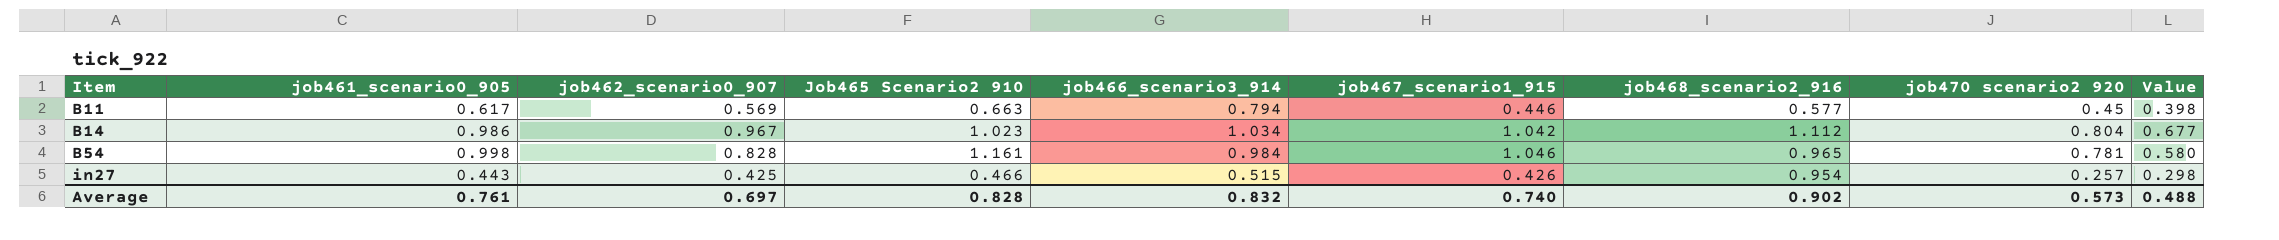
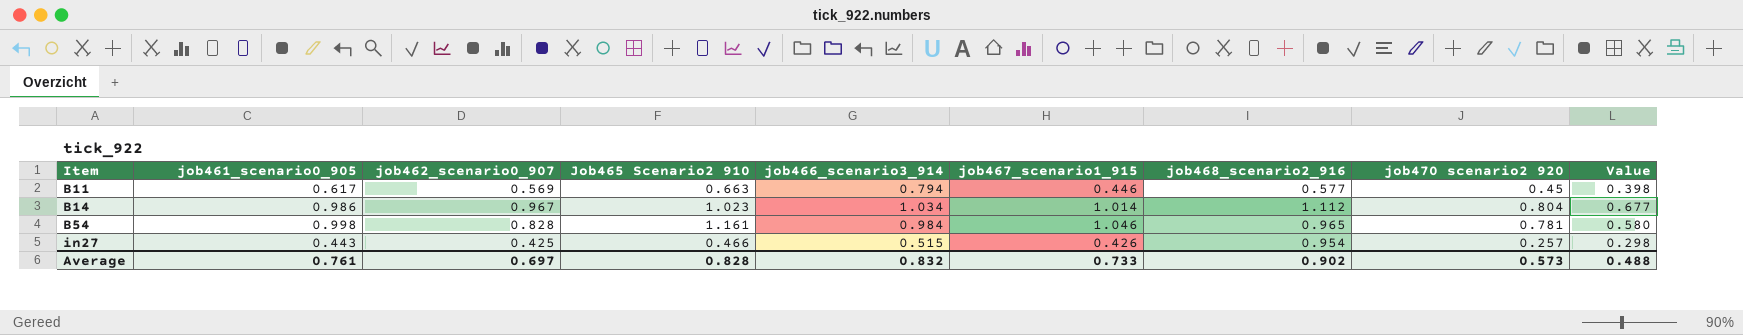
B14 | job467_scenario1_915: 1.042 -> 1.014
Average | job467_scenario1_915: 0.740 -> 0.733

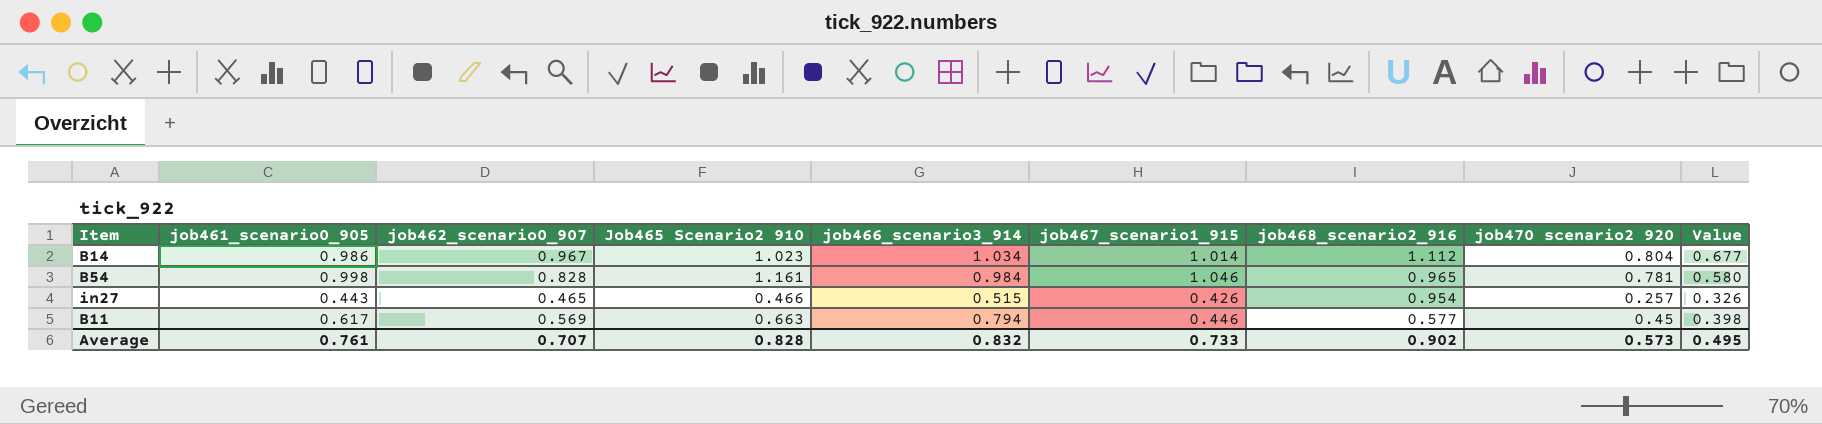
row order: Item ascending -> job468_scenario2_916 descending
in27 | job462_scenario0_907: 0.425 -> 0.465
in27 | Value: 0.298 -> 0.326
Average | job462_scenario0_907: 0.697 -> 0.707
Average | Value: 0.488 -> 0.495

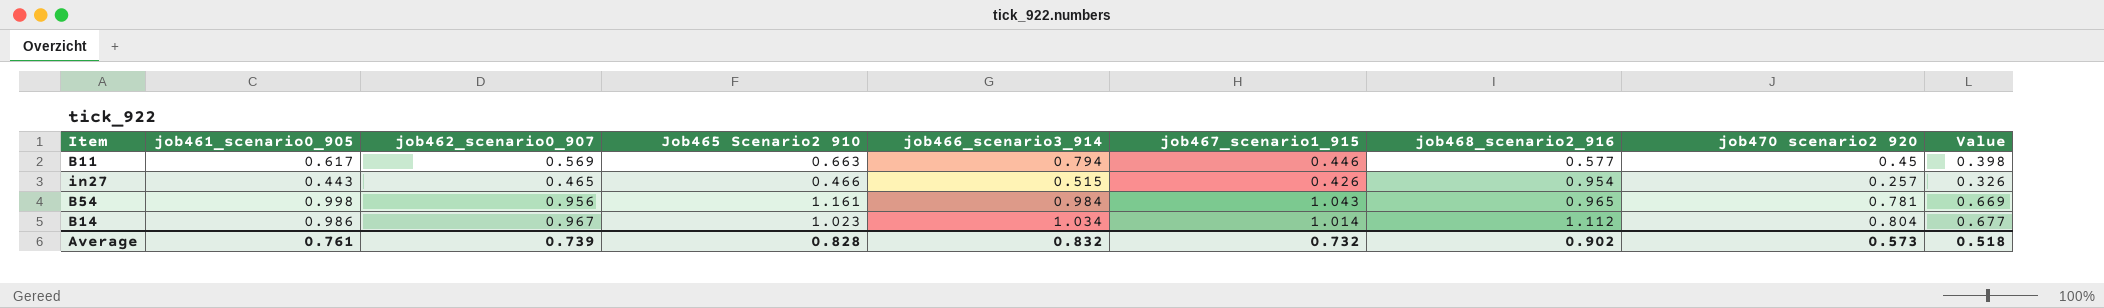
row order: job468_scenario2_916 descending -> job468_scenario2_916 ascending
B54 | job462_scenario0_907: 0.828 -> 0.956
B54 | job467_scenario1_915: 1.046 -> 1.043
B54 | Value: 0.580 -> 0.669
Average | job462_scenario0_907: 0.707 -> 0.739
Average | job467_scenario1_915: 0.733 -> 0.732
Average | Value: 0.495 -> 0.518

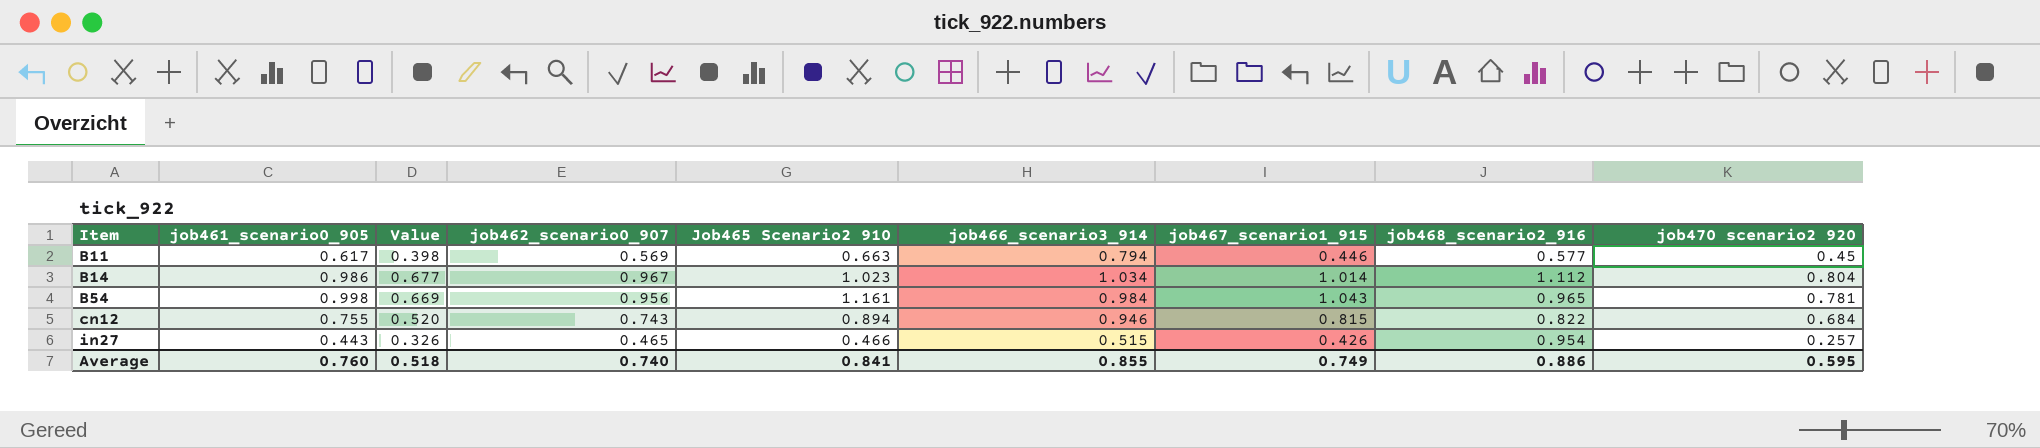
row order: job468_scenario2_916 ascending -> Item ascending
column Value | position: 9 -> 3
row cn12: none -> 0.755 | 0.520 | 0.743 | 0.894 | 0.946 | 0.815 | 0.822 | 0.684
Average | job461_scenario0_905: 0.761 -> 0.760
Average | job462_scenario0_907: 0.739 -> 0.740
Average | Job465 Scenario2 910: 0.828 -> 0.841
Average | job466_scenario3_914: 0.832 -> 0.855
Average | job467_scenario1_915: 0.732 -> 0.749
Average | job468_scenario2_916: 0.902 -> 0.886
Average | job470 scenario2 920: 0.573 -> 0.595

